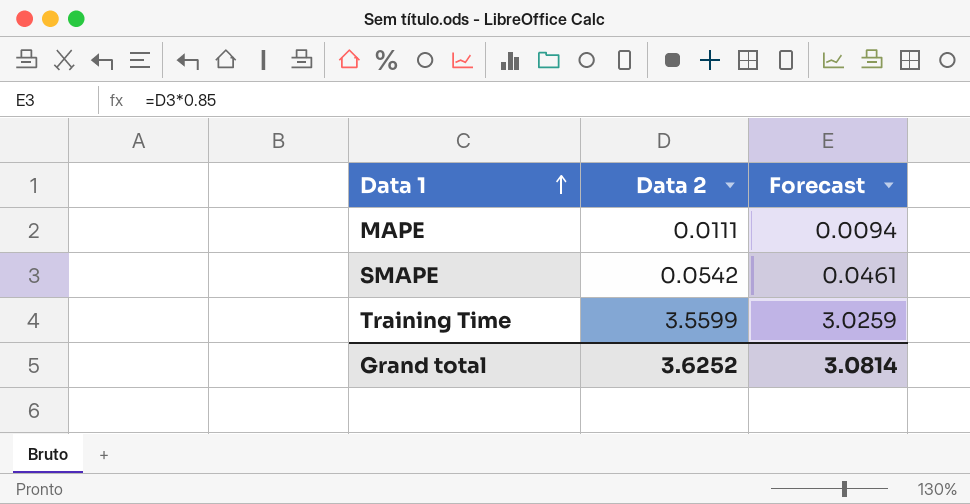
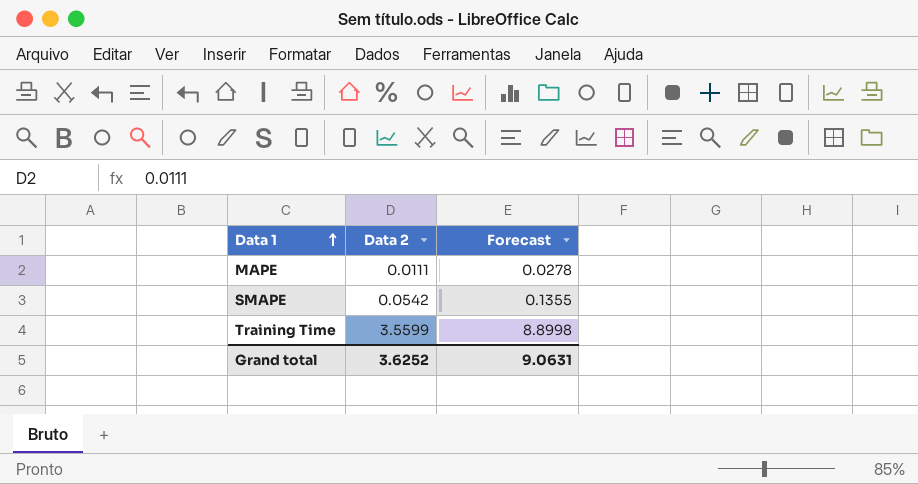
column Forecast | formula: [Data 2] * 0.85 -> [Data 2] * 2.5
Grand total | Forecast: 3.0814 -> 9.0631

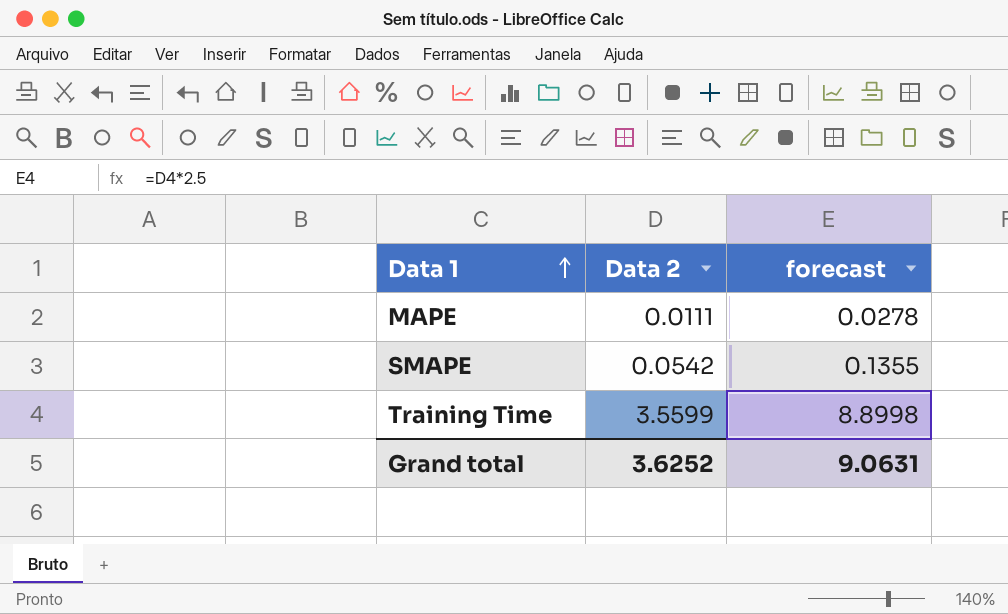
column name: Forecast -> forecast

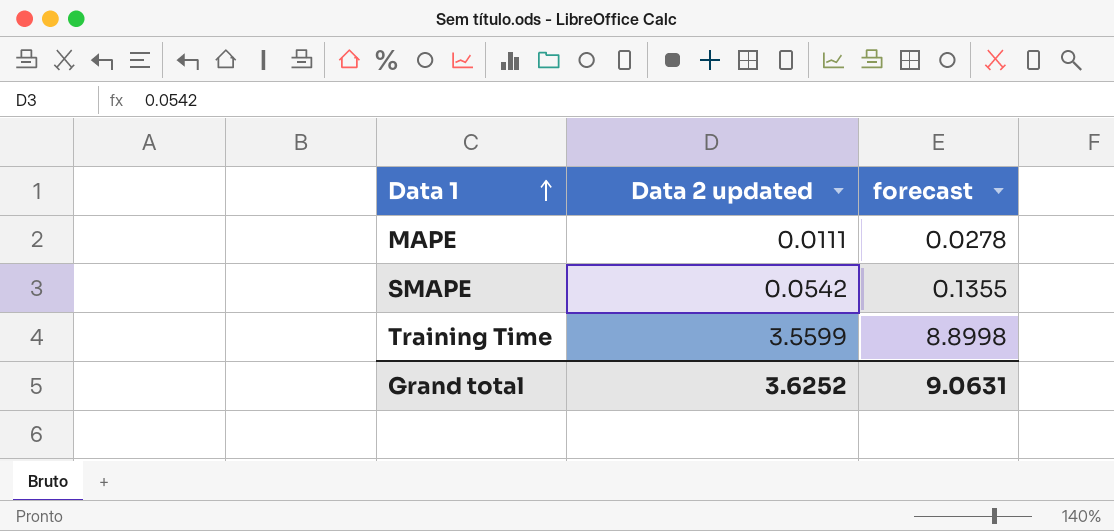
column name: Data 2 -> Data 2 updated

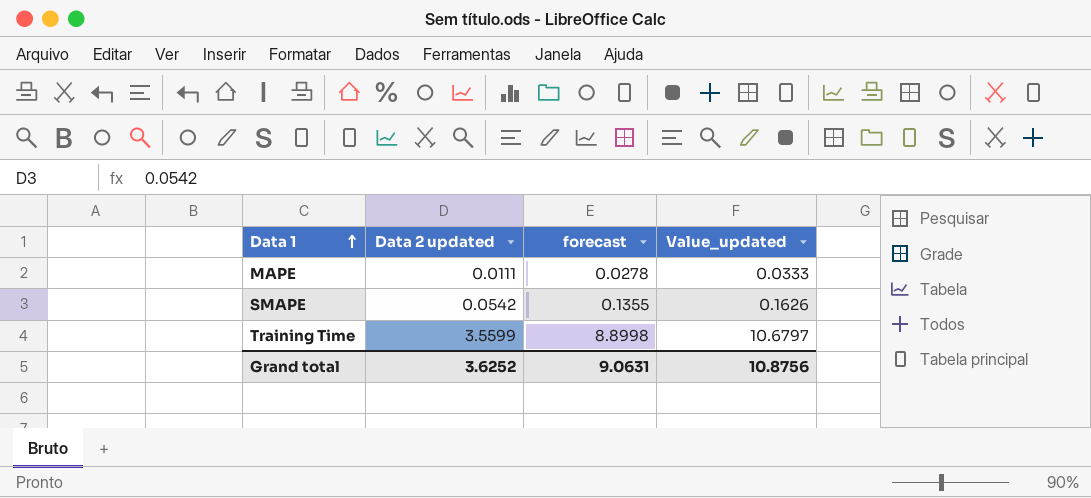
column Value_updated | formula: none -> [Data 2 updated] * 3

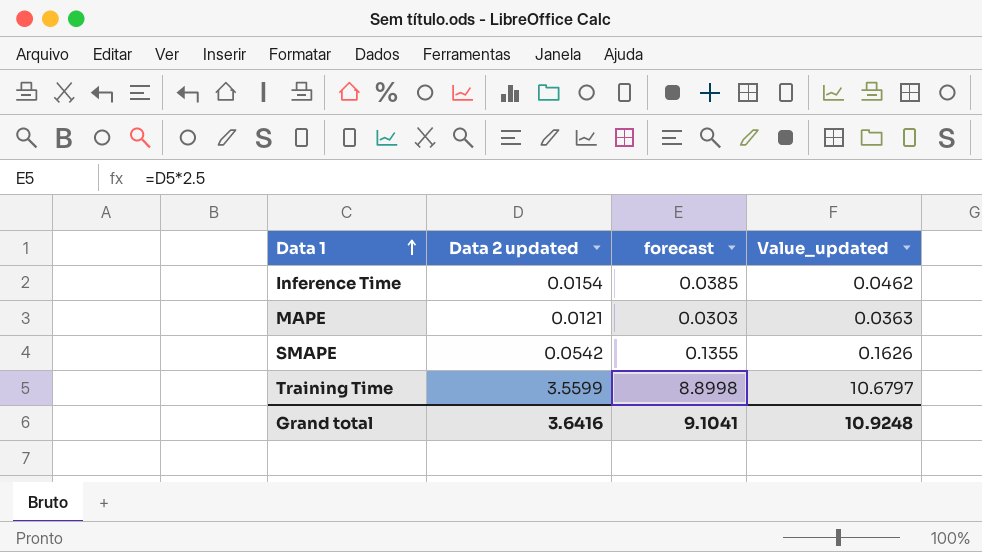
row Inference Time: none -> 0.0154 | 0.0385 | 0.0462
MAPE | Data 2 updated: 0.0111 -> 0.0121
MAPE | forecast: 0.0278 -> 0.0303
MAPE | Value_updated: 0.0333 -> 0.0363
Grand total | Data 2 updated: 3.6252 -> 3.6416
Grand total | forecast: 9.0631 -> 9.1041
Grand total | Value_updated: 10.8756 -> 10.9248

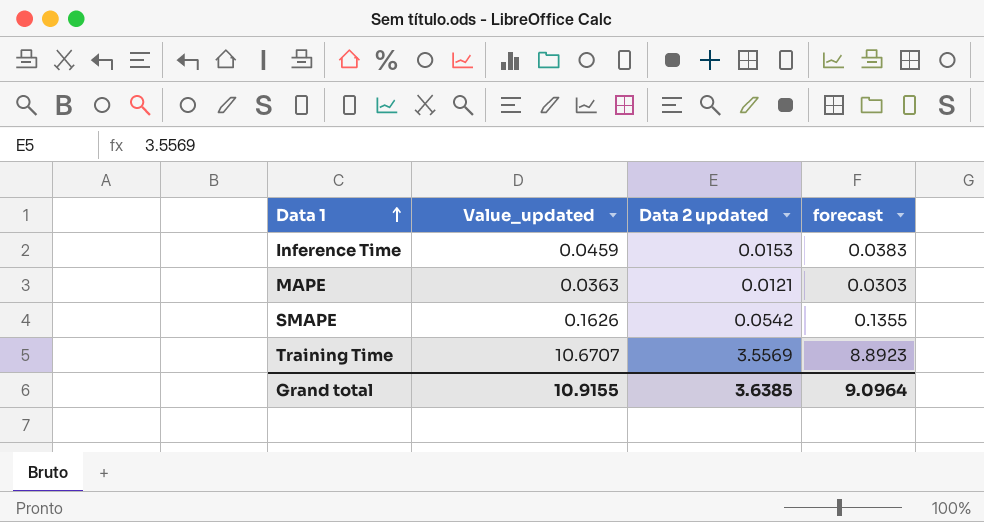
column Value_updated | position: 4 -> 2
Inference Time | Value_updated: 0.0462 -> 0.0459
Inference Time | Data 2 updated: 0.0154 -> 0.0153
Inference Time | forecast: 0.0385 -> 0.0383
Training Time | Value_updated: 10.6797 -> 10.6707
Training Time | Data 2 updated: 3.5599 -> 3.5569
Training Time | forecast: 8.8998 -> 8.8923
Grand total | Value_updated: 10.9248 -> 10.9155
Grand total | Data 2 updated: 3.6416 -> 3.6385
Grand total | forecast: 9.1041 -> 9.0964

